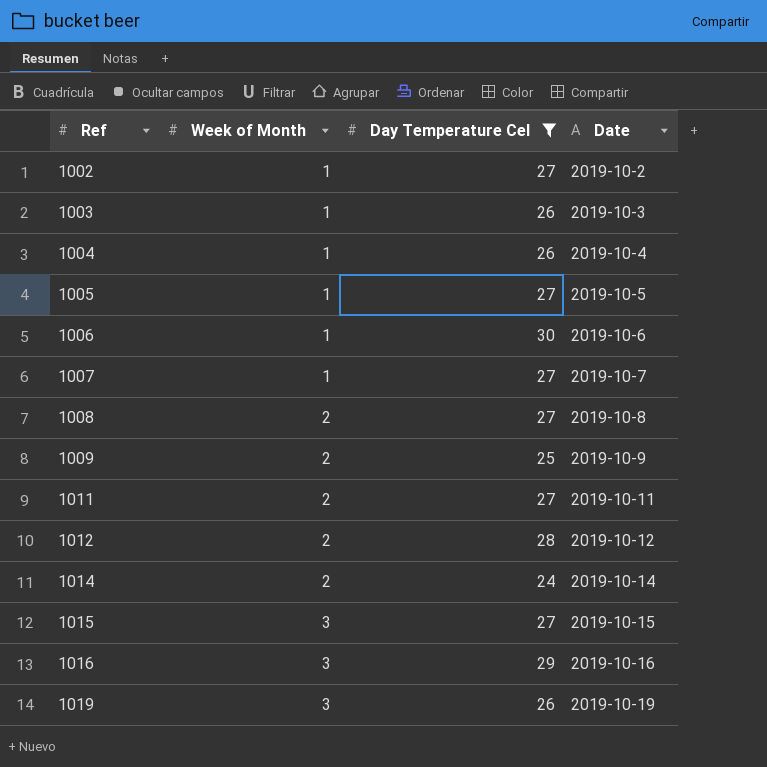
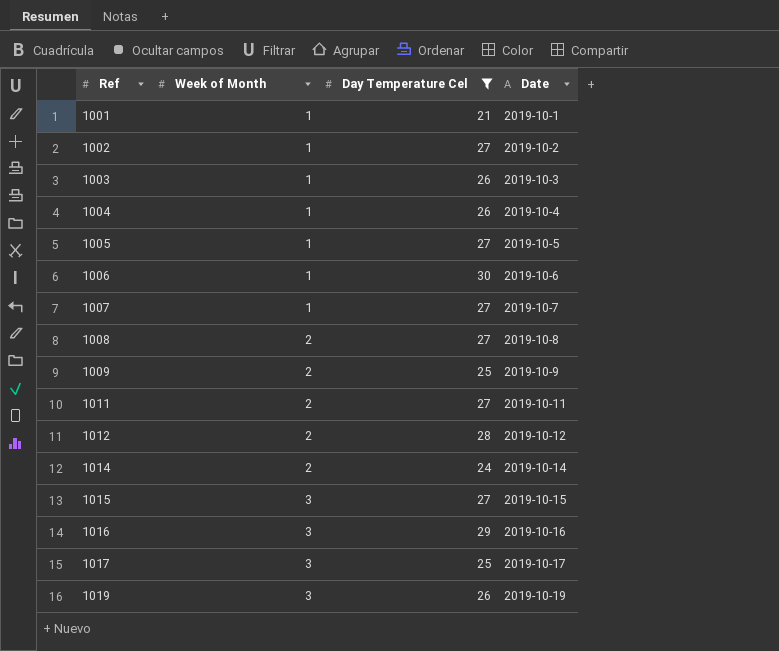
row 1001: none -> 1 | 21 | 2019-10-1
row 1017: none -> 3 | 25 | 2019-10-17

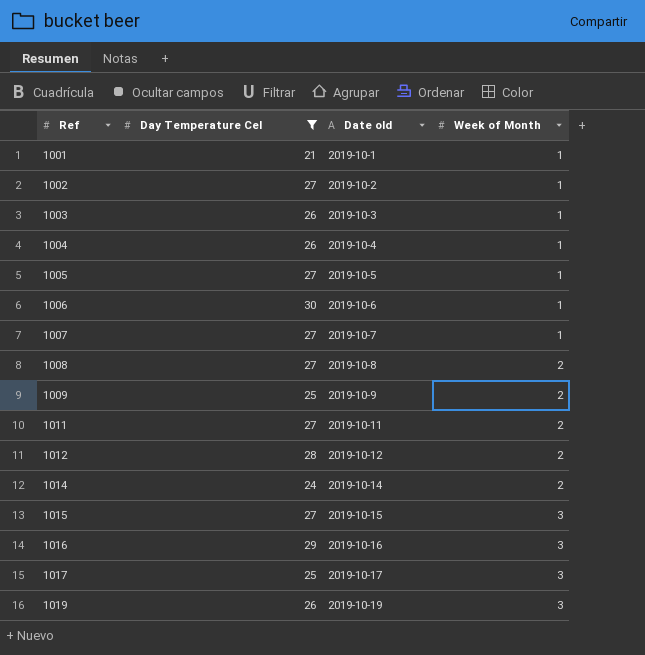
column name: Date -> Date old
column Week of Month | position: 2 -> 4

